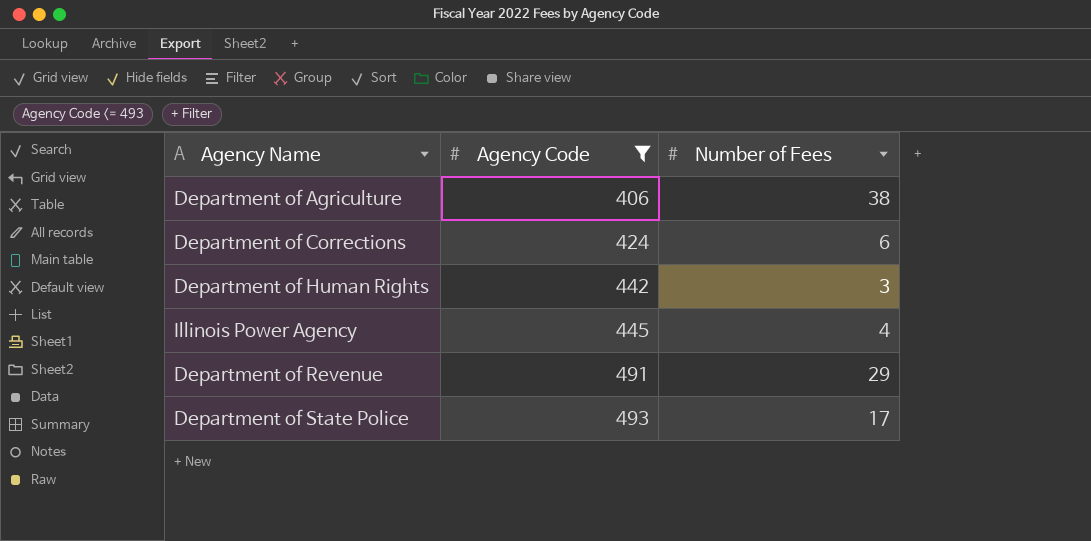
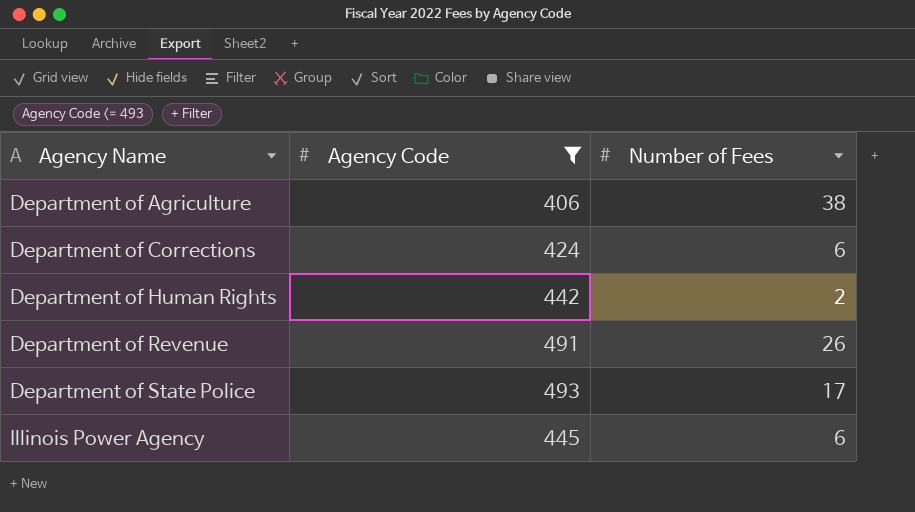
row order: Agency Code ascending -> Agency Name ascending
Department of Human Rights | Number of Fees: 3 -> 2
Department of Revenue | Number of Fees: 29 -> 26
Illinois Power Agency | Number of Fees: 4 -> 6

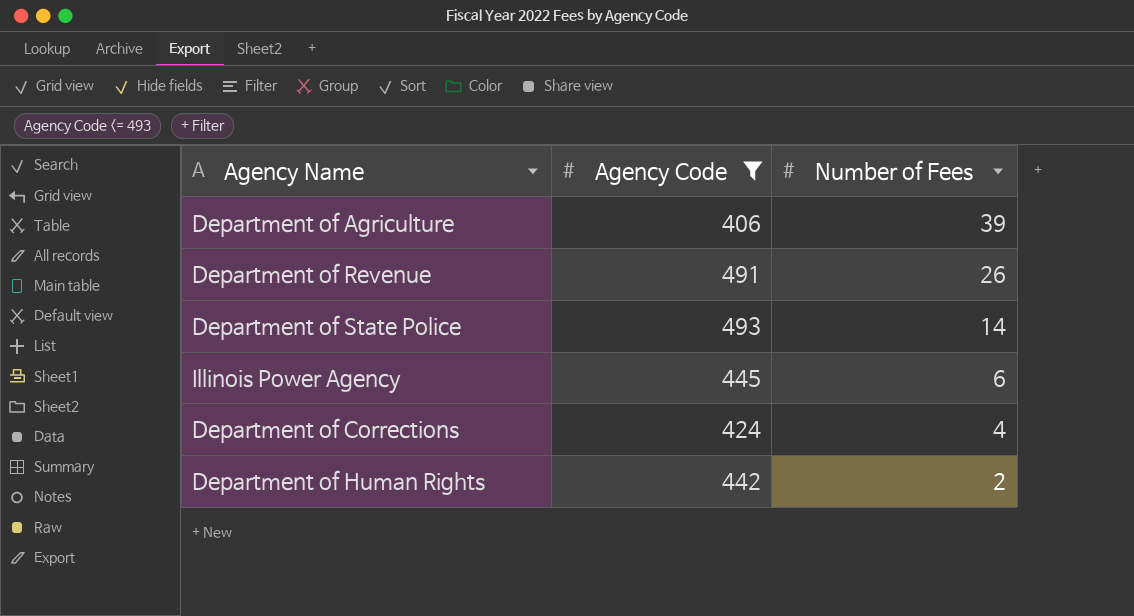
row order: Agency Name ascending -> Number of Fees descending
Department of Agriculture | Number of Fees: 38 -> 39
Department of State Police | Number of Fees: 17 -> 14
Department of Corrections | Number of Fees: 6 -> 4

